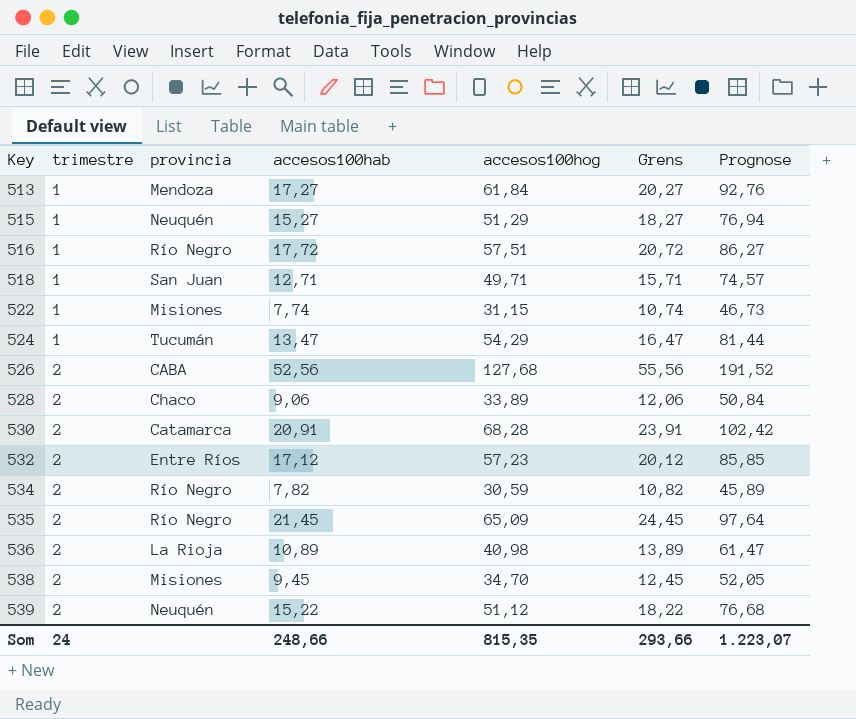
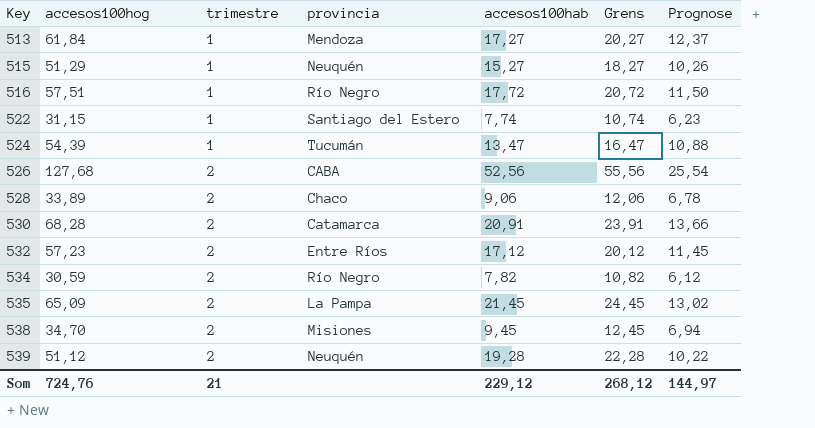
column accesos100hog | position: 5 -> 2
column Prognose | formula: [accesos100hog] * 1,5 -> [accesos100hog] * 0,2
row 518: 1 | San Juan | 12,71 | 49,71 | 15,71 | 74,57 -> none
row 536: 2 | La Rioja | 10,89 | 40,98 | 13,89 | 61,47 -> none
522 | provincia: Misiones -> Santiago del Estero
524 | accesos100hog: 54,29 -> 54,39
535 | provincia: Río Negro -> La Pampa
539 | accesos100hab: 15,22 -> 19,28
539 | Grens: 18,22 -> 22,28
Som | accesos100hog: 815,35 -> 724,76
Som | trimestre: 24 -> 21
Som | accesos100hab: 248,66 -> 229,12
Som | Grens: 293,66 -> 268,12
Som | Prognose: 1.223,07 -> 144,97

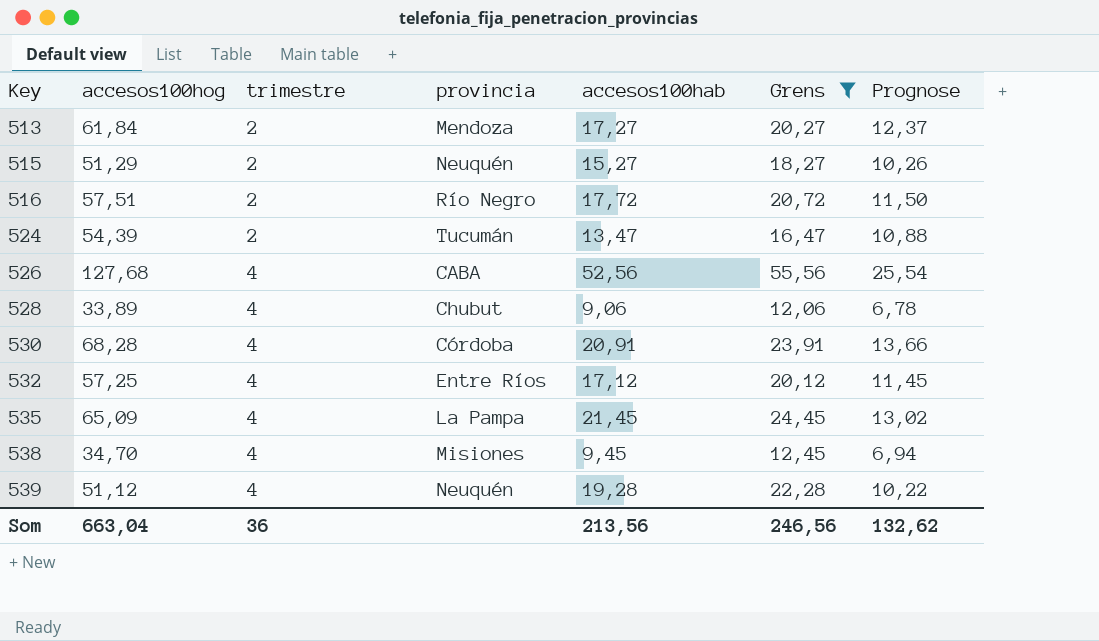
filter: none -> Grens >= 12,06
513 | trimestre: 1 -> 2
515 | trimestre: 1 -> 2
516 | trimestre: 1 -> 2
524 | trimestre: 1 -> 2
526 | trimestre: 2 -> 4
528 | trimestre: 2 -> 4
528 | provincia: Chaco -> Chubut
530 | trimestre: 2 -> 4
530 | provincia: Catamarca -> Córdoba
532 | accesos100hog: 57,23 -> 57,25
532 | trimestre: 2 -> 4
535 | trimestre: 2 -> 4
538 | trimestre: 2 -> 4
539 | trimestre: 2 -> 4
Som | accesos100hog: 724,76 -> 663,04
Som | trimestre: 21 -> 36
Som | accesos100hab: 229,12 -> 213,56
Som | Grens: 268,12 -> 246,56
Som | Prognose: 144,97 -> 132,62

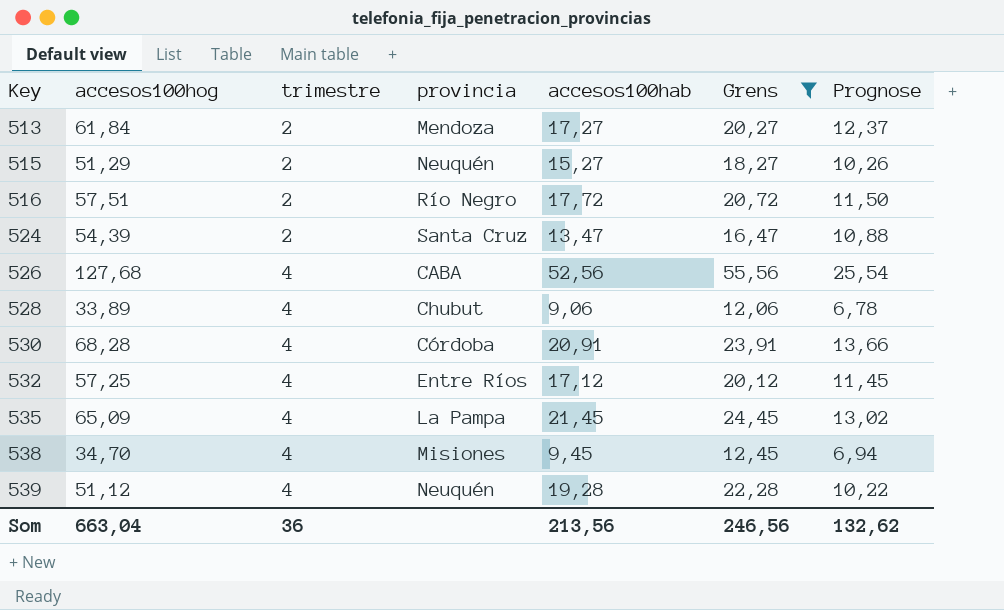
524 | provincia: Tucumán -> Santa Cruz

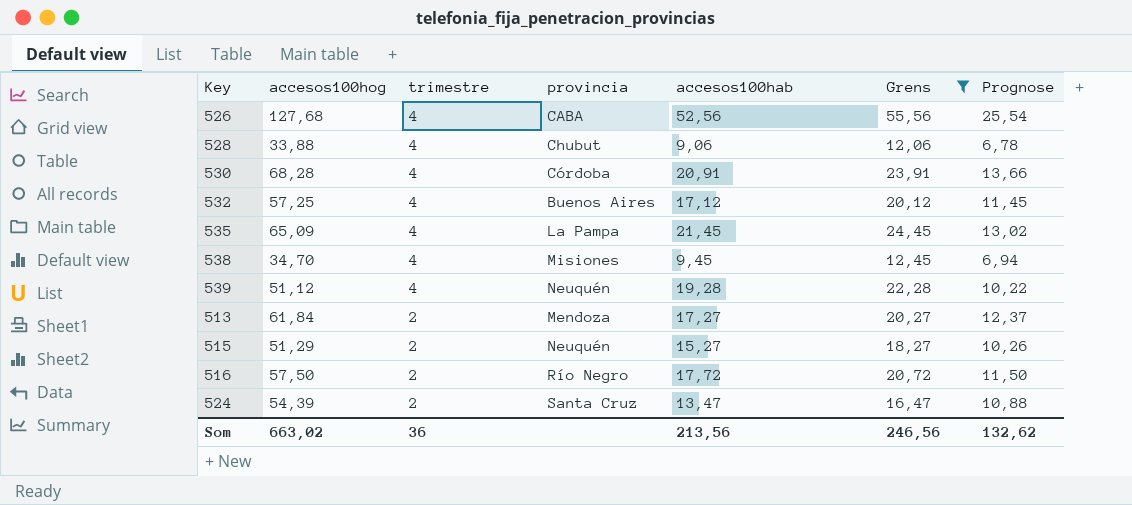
row order: Key ascending -> trimestre descending
528 | accesos100hog: 33,89 -> 33,88
532 | provincia: Entre Ríos -> Buenos Aires
516 | accesos100hog: 57,51 -> 57,50
Som | accesos100hog: 663,04 -> 663,02

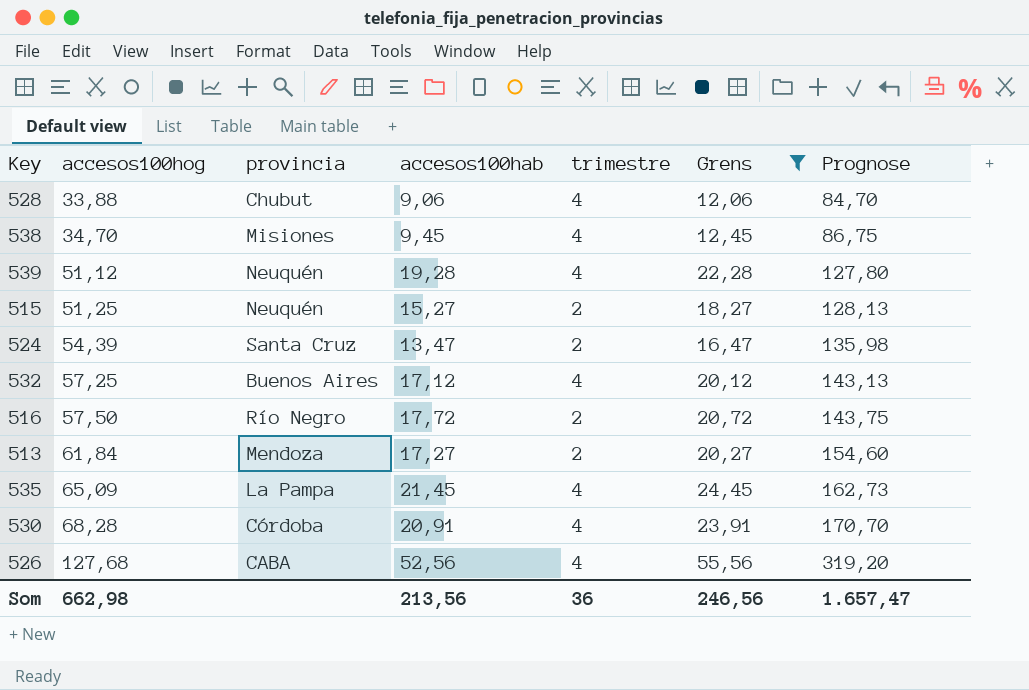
row order: trimestre descending -> accesos100hog ascending
column trimestre | position: 3 -> 5
column Prognose | formula: [accesos100hog] * 0,2 -> [accesos100hog] * 2,5
515 | accesos100hog: 51,29 -> 51,25
Som | accesos100hog: 663,02 -> 662,98
Som | Prognose: 132,62 -> 1.657,47

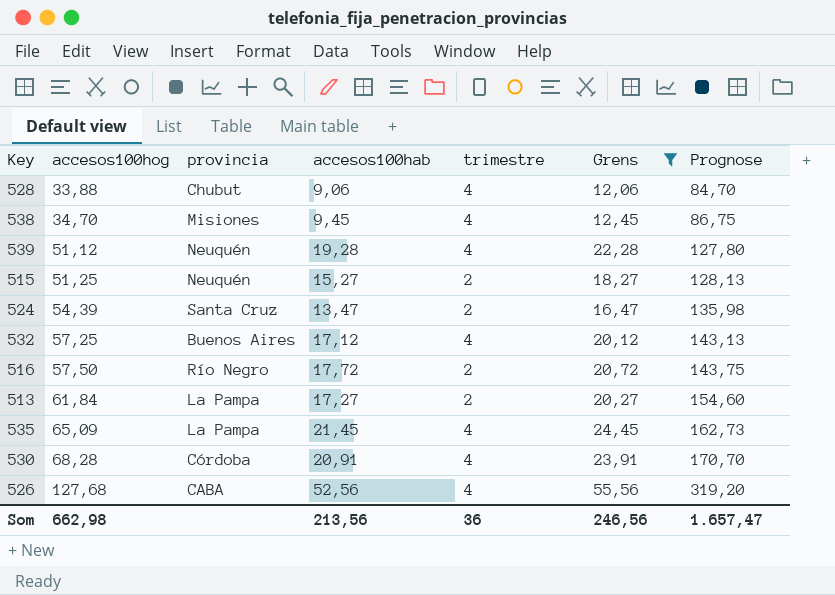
513 | provincia: Mendoza -> La Pampa

